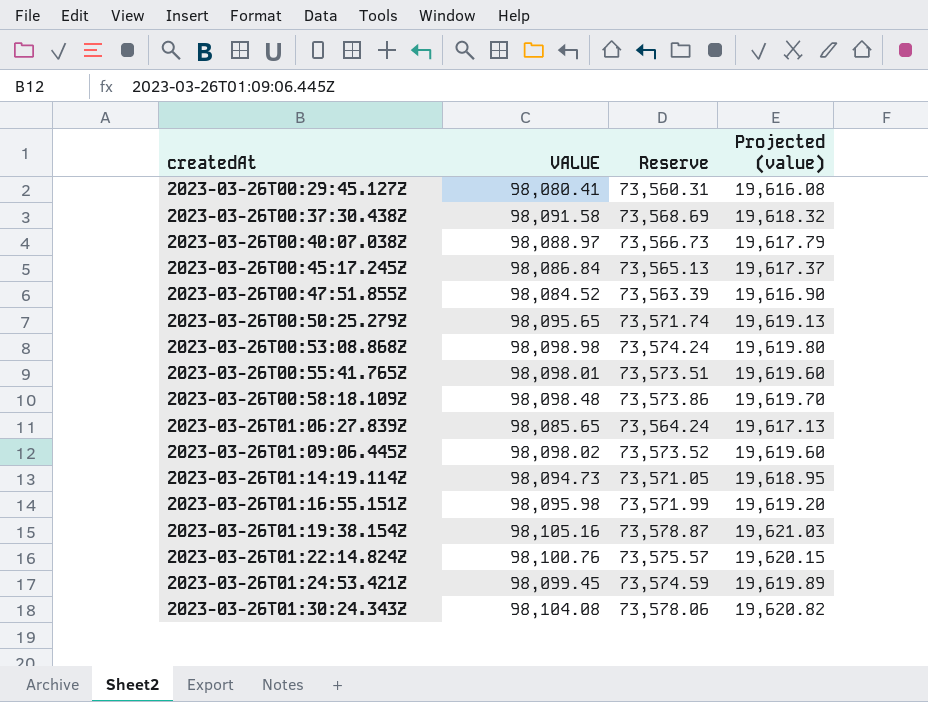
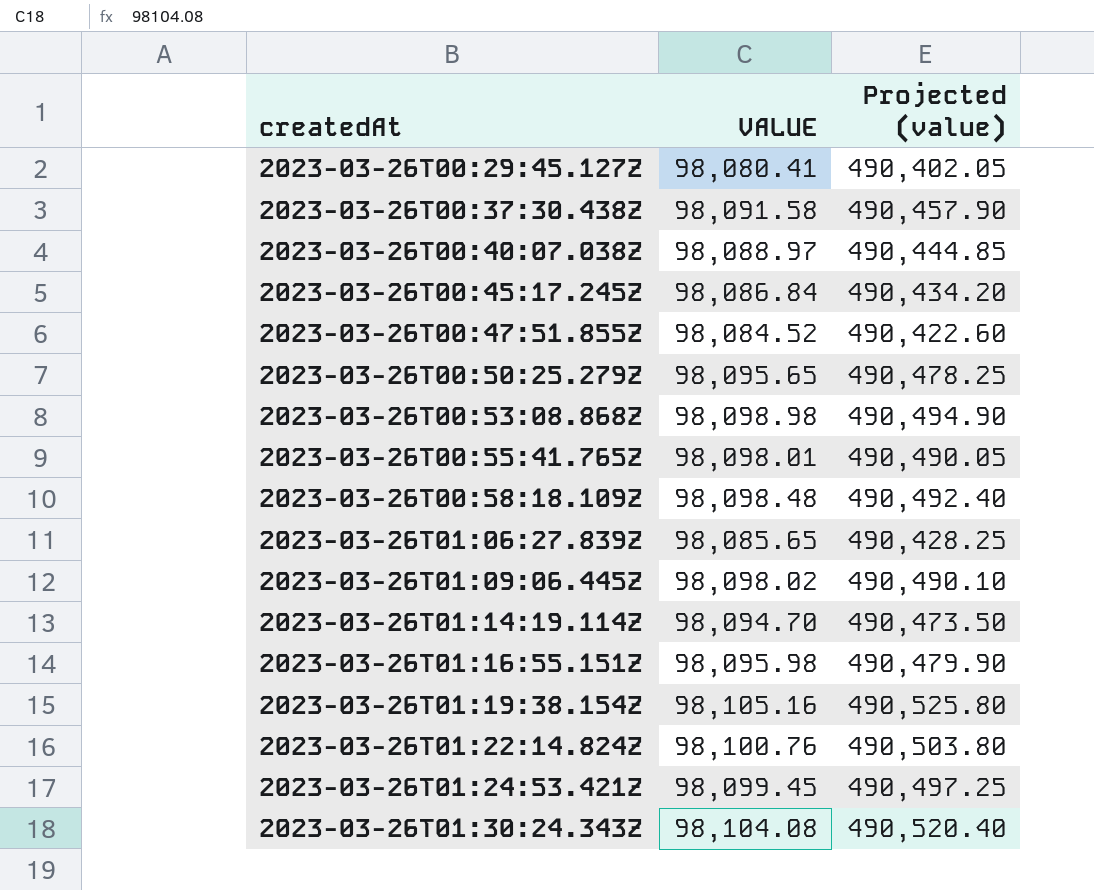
column Reserve | formula: [VALUE] * 0.75 -> none
column Projected (value) | formula: [VALUE] * 0.2 -> [VALUE] * 5
2023-03-26T01:14:19.114Z | VALUE: 98,094.73 -> 98,094.70

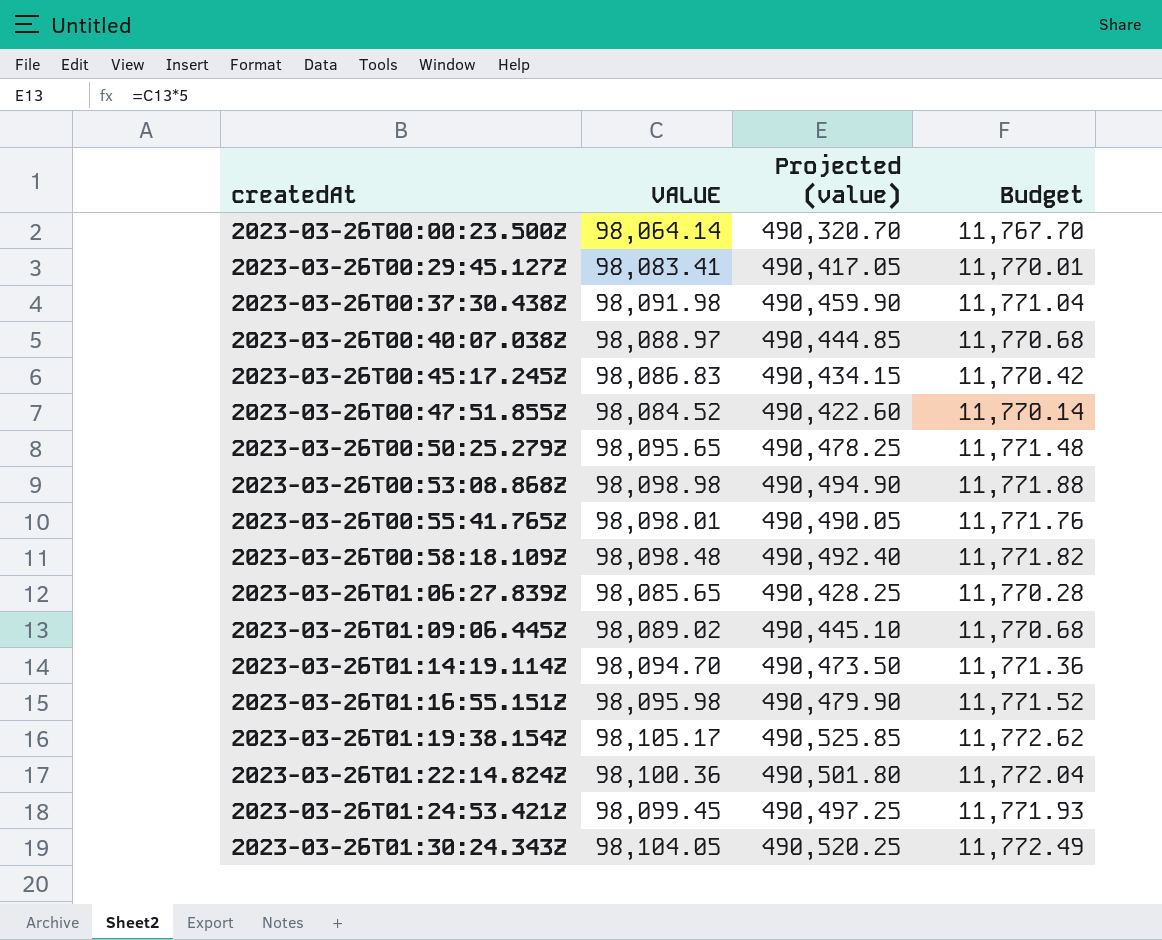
column Budget | formula: none -> [VALUE] * 0.12
row 2023-03-26T00:00:23.500Z: none -> 98,064.14 | 490,320.70 | 11,767.70
2023-03-26T00:29:45.127Z | VALUE: 98,080.41 -> 98,083.41
2023-03-26T00:29:45.127Z | Projected (value): 490,402.05 -> 490,417.05
2023-03-26T00:37:30.438Z | VALUE: 98,091.58 -> 98,091.98
2023-03-26T00:37:30.438Z | Projected (value): 490,457.90 -> 490,459.90
2023-03-26T00:45:17.245Z | VALUE: 98,086.84 -> 98,086.83
2023-03-26T00:45:17.245Z | Projected (value): 490,434.20 -> 490,434.15
2023-03-26T01:09:06.445Z | VALUE: 98,098.02 -> 98,089.02
2023-03-26T01:09:06.445Z | Projected (value): 490,490.10 -> 490,445.10
2023-03-26T01:19:38.154Z | VALUE: 98,105.16 -> 98,105.17
2023-03-26T01:19:38.154Z | Projected (value): 490,525.80 -> 490,525.85
2023-03-26T01:22:14.824Z | VALUE: 98,100.76 -> 98,100.36
2023-03-26T01:22:14.824Z | Projected (value): 490,503.80 -> 490,501.80
2023-03-26T01:30:24.343Z | VALUE: 98,104.08 -> 98,104.05
2023-03-26T01:30:24.343Z | Projected (value): 490,520.40 -> 490,520.25

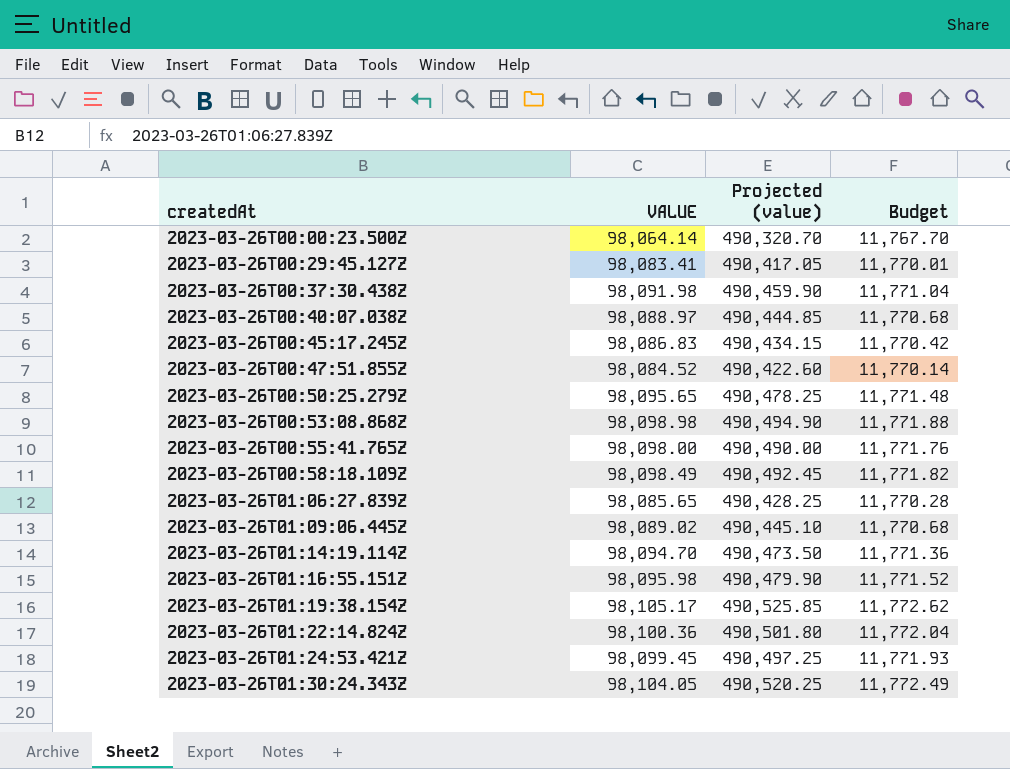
2023-03-26T00:55:41.765Z | VALUE: 98,098.01 -> 98,098.00
2023-03-26T00:55:41.765Z | Projected (value): 490,490.05 -> 490,490.00
2023-03-26T00:58:18.109Z | VALUE: 98,098.48 -> 98,098.49
2023-03-26T00:58:18.109Z | Projected (value): 490,492.40 -> 490,492.45

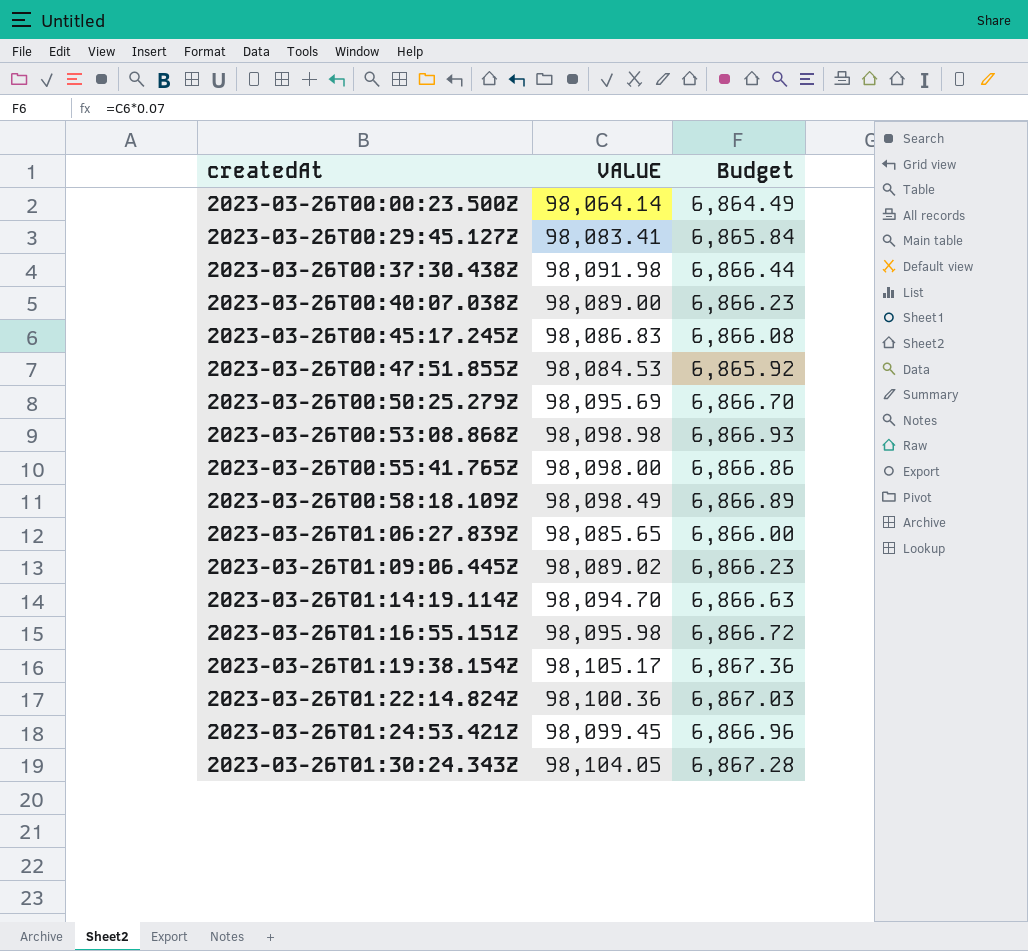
column Projected (value) | formula: [VALUE] * 5 -> none
column Budget | formula: [VALUE] * 0.12 -> [VALUE] * 0.07
2023-03-26T00:40:07.038Z | VALUE: 98,088.97 -> 98,089.00
2023-03-26T00:47:51.855Z | VALUE: 98,084.52 -> 98,084.53
2023-03-26T00:50:25.279Z | VALUE: 98,095.65 -> 98,095.69

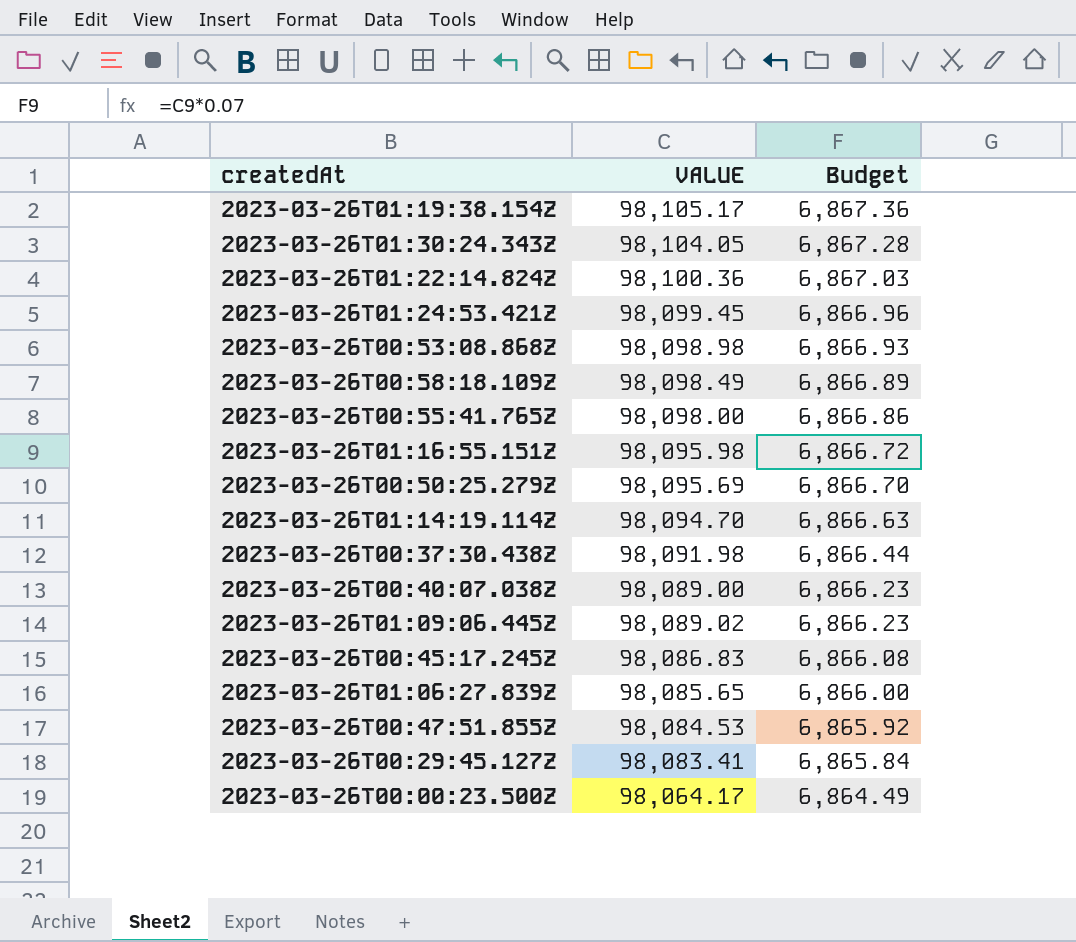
row order: createdAt ascending -> Budget descending
2023-03-26T00:00:23.500Z | VALUE: 98,064.14 -> 98,064.17

